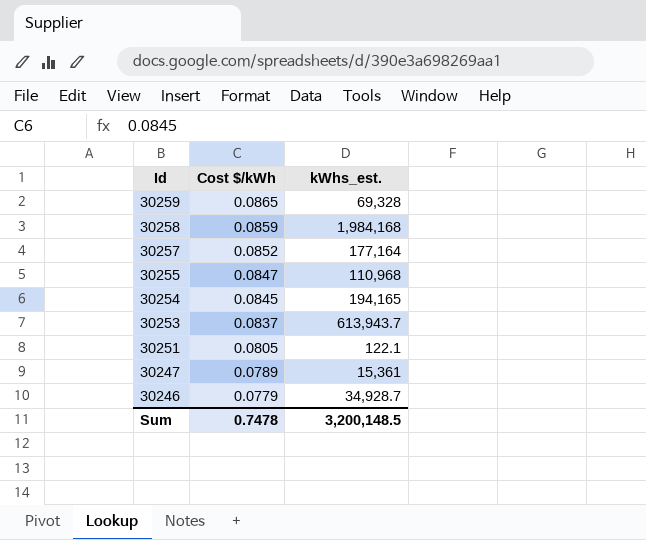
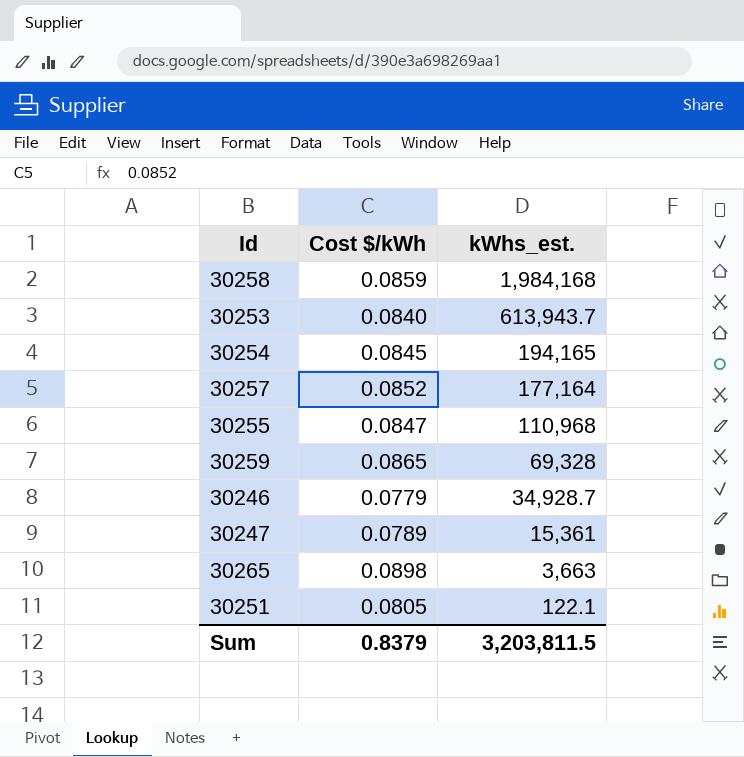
row order: Id descending -> kWhs_est. descending
30253 | Cost $/kWh: 0.0837 -> 0.0840
row 30265: none -> 0.0898 | 3,663
Sum | Cost $/kWh: 0.7478 -> 0.8379
Sum | kWhs_est.: 3,200,148.5 -> 3,203,811.5

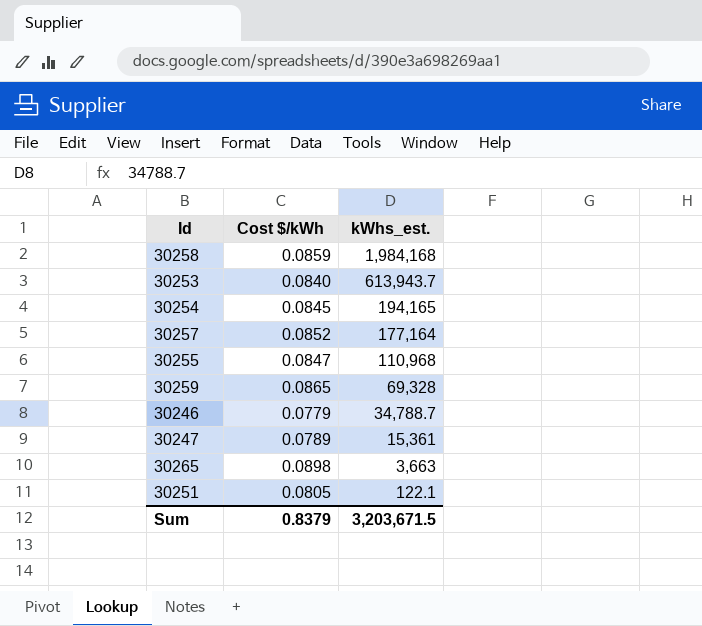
30246 | kWhs_est.: 34,928.7 -> 34,788.7
Sum | kWhs_est.: 3,203,811.5 -> 3,203,671.5

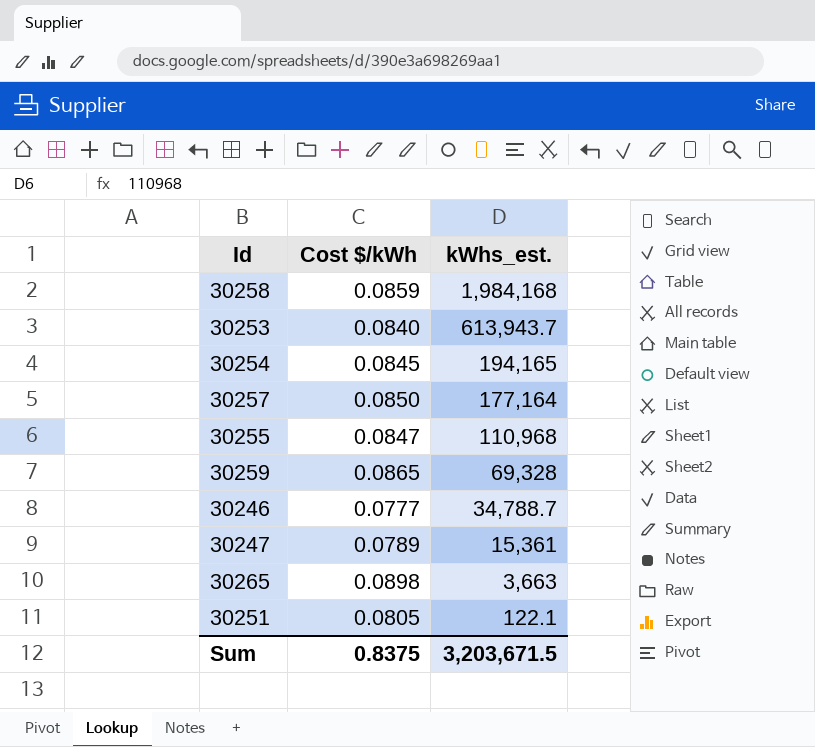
30257 | Cost $/kWh: 0.0852 -> 0.0850
30246 | Cost $/kWh: 0.0779 -> 0.0777
Sum | Cost $/kWh: 0.8379 -> 0.8375

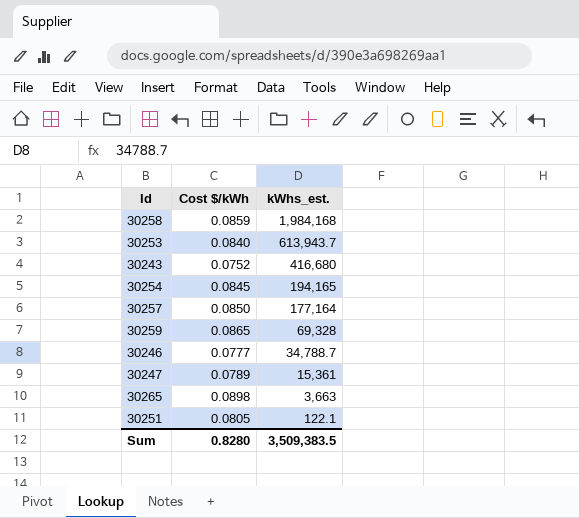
row 30255: 0.0847 | 110,968 -> none
row 30243: none -> 0.0752 | 416,680
Sum | Cost $/kWh: 0.8375 -> 0.8280
Sum | kWhs_est.: 3,203,671.5 -> 3,509,383.5

